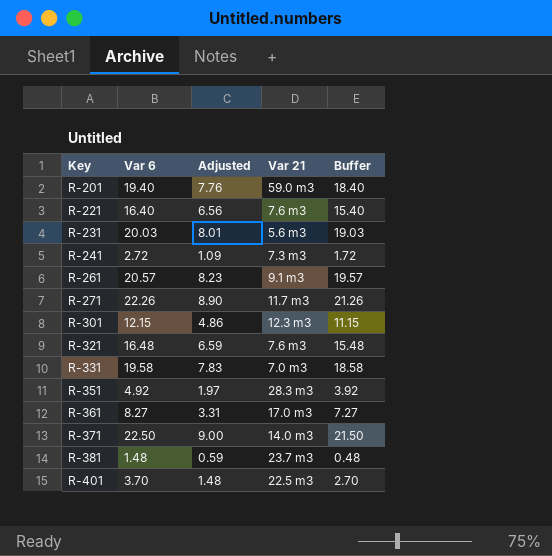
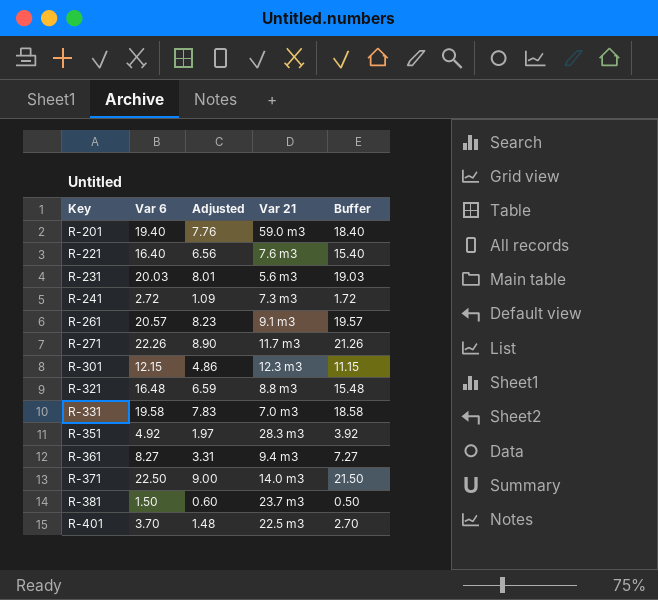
R-321 | Var 21: 7.6 m3 -> 8.8 m3
R-361 | Var 21: 17.0 m3 -> 9.4 m3
R-381 | Var 6: 1.48 -> 1.50
R-381 | Adjusted: 0.59 -> 0.60
R-381 | Buffer: 0.48 -> 0.50

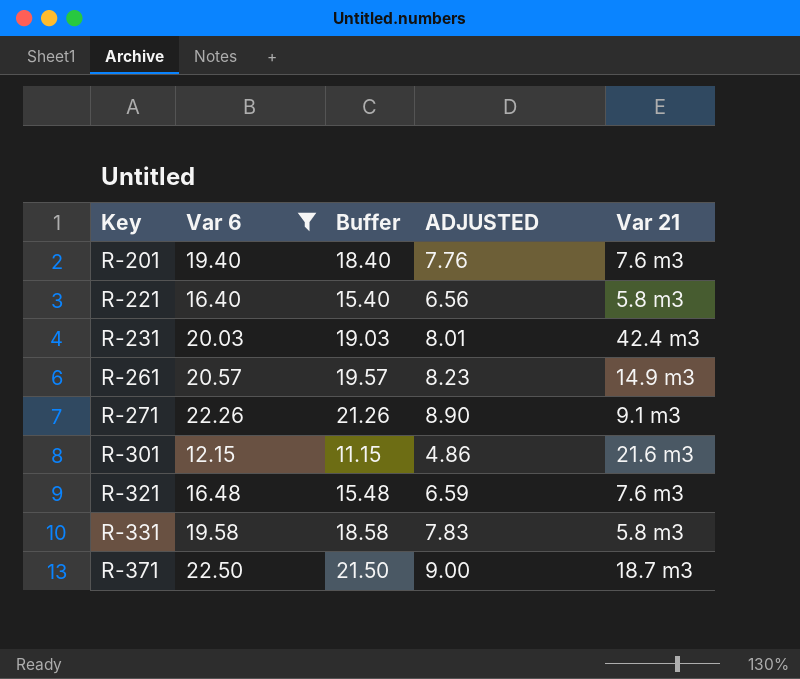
filter: none -> Var 6 >= 12.15
column Buffer | position: 5 -> 3
column name: Adjusted -> ADJUSTED
R-201 | Var 21: 59.0 m3 -> 7.6 m3
R-221 | Var 21: 7.6 m3 -> 5.8 m3
R-231 | Var 21: 5.6 m3 -> 42.4 m3
R-261 | Var 21: 9.1 m3 -> 14.9 m3
R-271 | Var 21: 11.7 m3 -> 9.1 m3
R-301 | Var 21: 12.3 m3 -> 21.6 m3
R-321 | Var 21: 8.8 m3 -> 7.6 m3
R-331 | Var 21: 7.0 m3 -> 5.8 m3
R-371 | Var 21: 14.0 m3 -> 18.7 m3

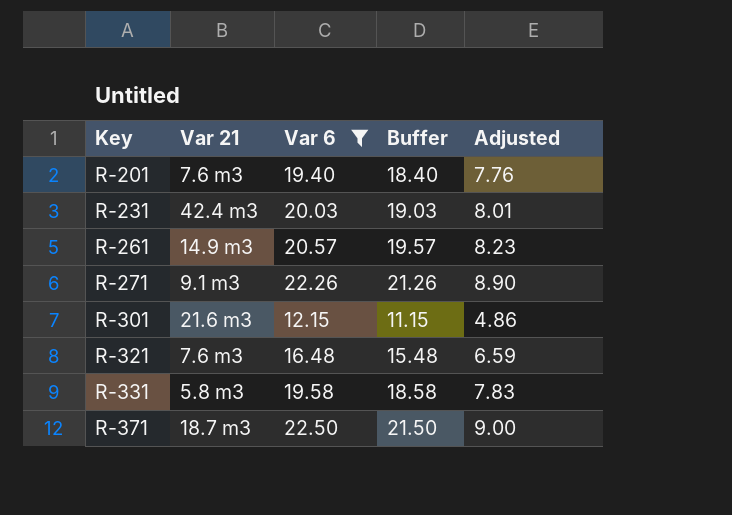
column Var 21 | position: 5 -> 2
column name: ADJUSTED -> Adjusted
row R-221: 16.40 | 15.40 | 6.56 | 5.8 m3 -> none

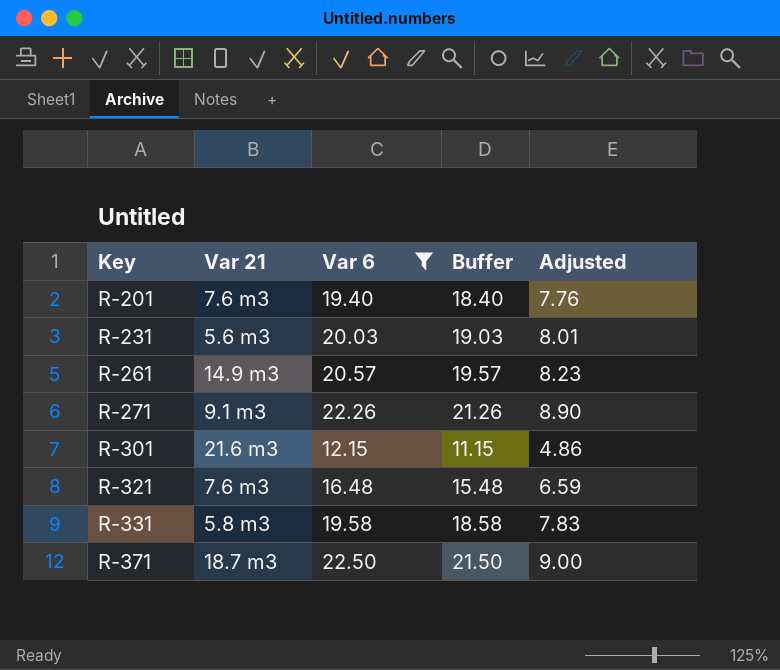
R-231 | Var 21: 42.4 m3 -> 5.6 m3

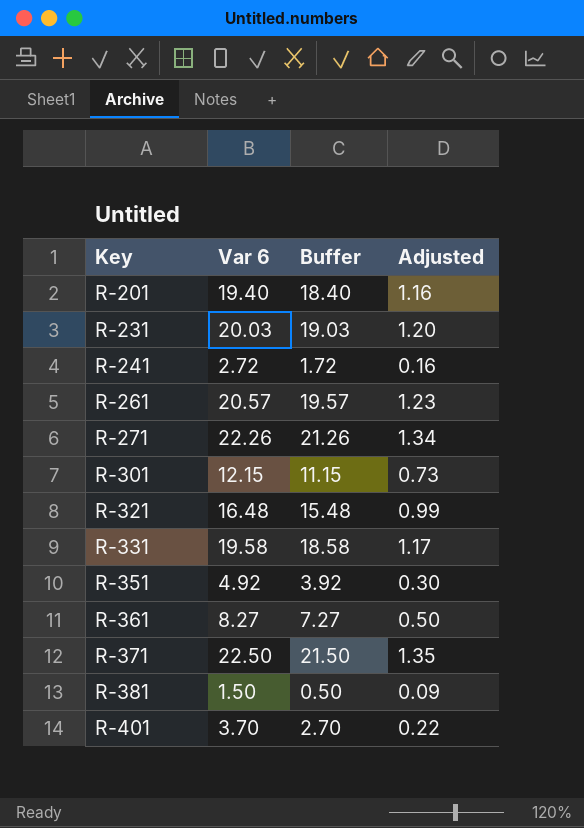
filter: Var 6 >= 12.15 -> none
column Var 21 | position: 2 -> none
column Adjusted | formula: [Var 6] * 0.4 -> [Var 6] * 0.06

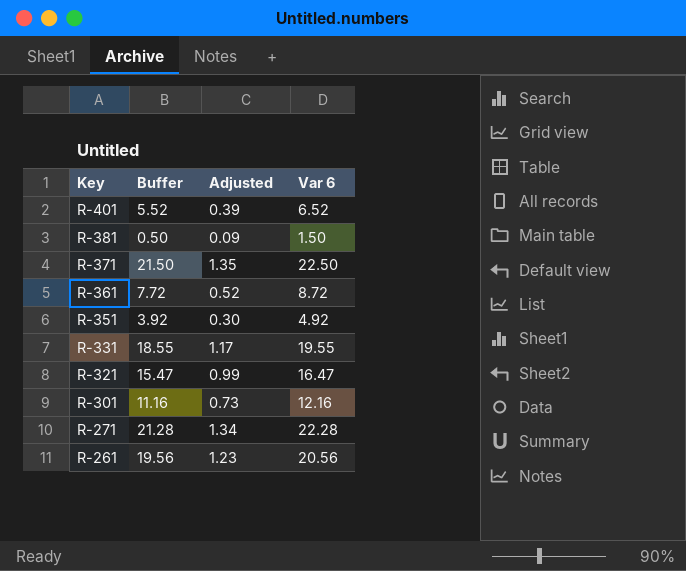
row order: Key ascending -> Key descending
column Var 6 | position: 2 -> 4
row R-201: 19.40 | 18.40 | 1.16 -> none
row R-231: 20.03 | 19.03 | 1.20 -> none
row R-241: 2.72 | 1.72 | 0.16 -> none
R-401 | Buffer: 2.70 -> 5.52
R-401 | Adjusted: 0.22 -> 0.39
R-401 | Var 6: 3.70 -> 6.52
R-361 | Buffer: 7.27 -> 7.72
R-361 | Adjusted: 0.50 -> 0.52
R-361 | Var 6: 8.27 -> 8.72
R-331 | Buffer: 18.58 -> 18.55
R-331 | Var 6: 19.58 -> 19.55
R-321 | Buffer: 15.48 -> 15.47
R-321 | Var 6: 16.48 -> 16.47
R-301 | Buffer: 11.15 -> 11.16
R-301 | Var 6: 12.15 -> 12.16
R-271 | Buffer: 21.26 -> 21.28
R-271 | Var 6: 22.26 -> 22.28
R-261 | Buffer: 19.57 -> 19.56
R-261 | Var 6: 20.57 -> 20.56

